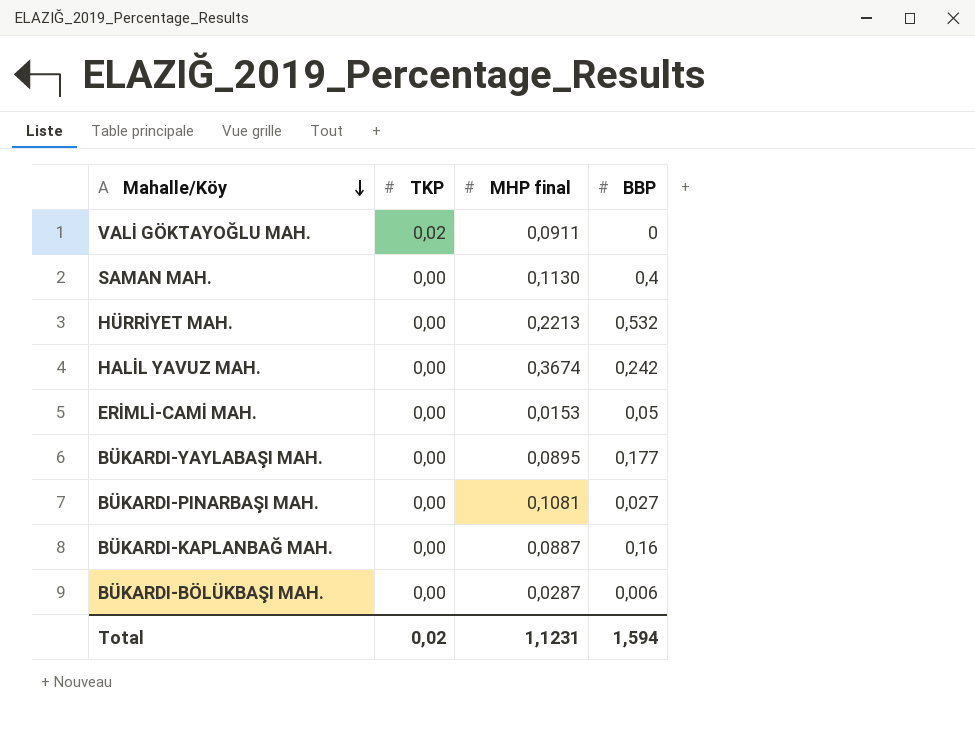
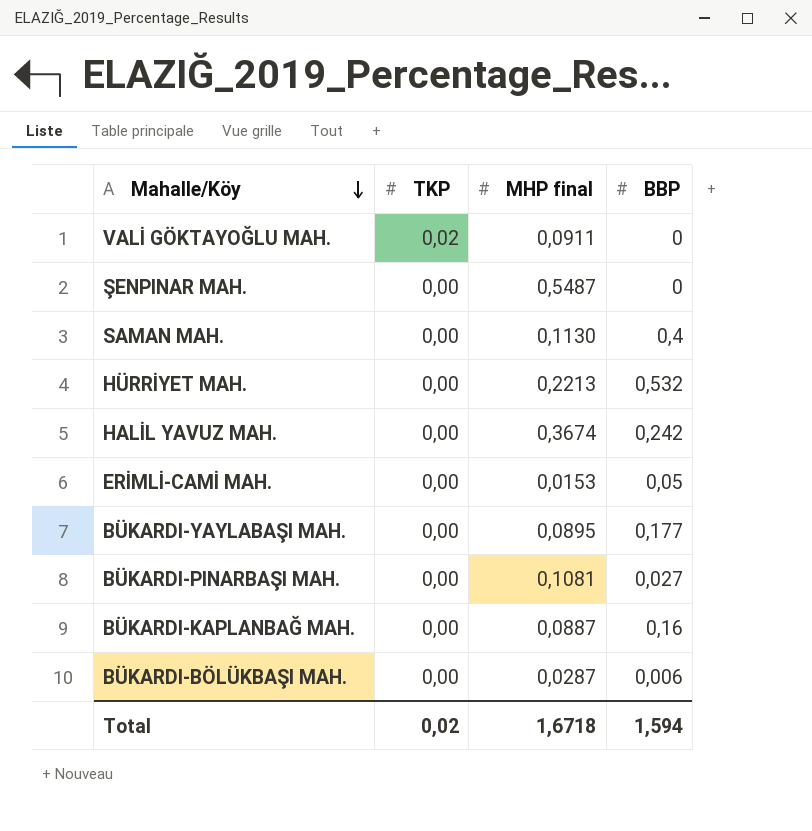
row ŞENPINAR MAH.: none -> 0,00 | 0,5487 | 0
Total | MHP final: 1,1231 -> 1,6718

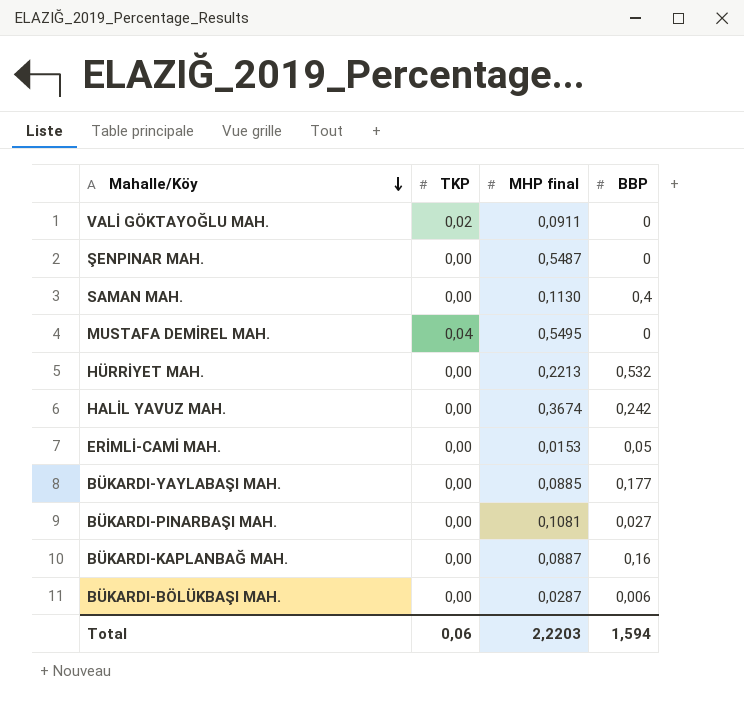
row MUSTAFA DEMİREL MAH.: none -> 0,04 | 0,5495 | 0
BÜKARDI-YAYLABAŞI MAH. | MHP final: 0,0895 -> 0,0885
Total | TKP: 0,02 -> 0,06
Total | MHP final: 1,6718 -> 2,2203

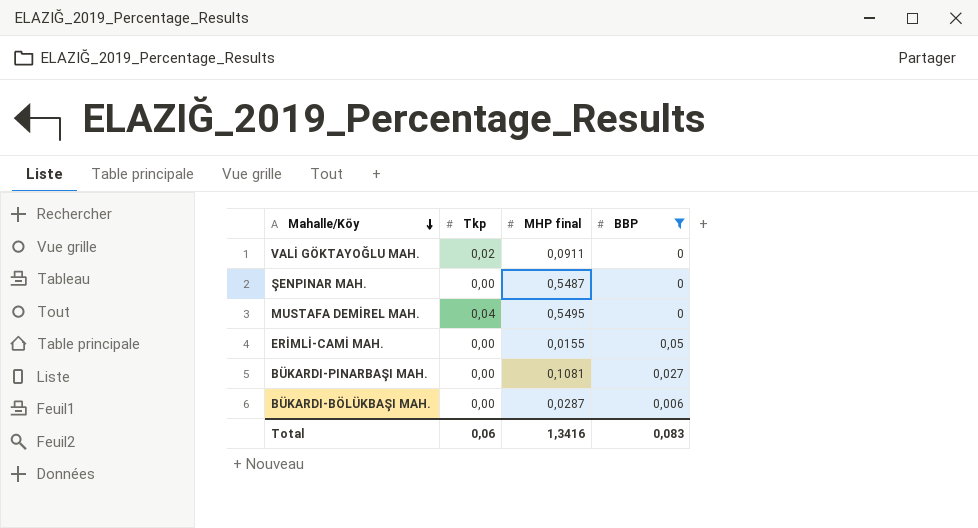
filter: none -> BBP <= 0,05
column name: TKP -> Tkp
ERİMLİ-CAMİ MAH. | MHP final: 0,0153 -> 0,0155
Total | MHP final: 2,2203 -> 1,3416
Total | BBP: 1,594 -> 0,083

